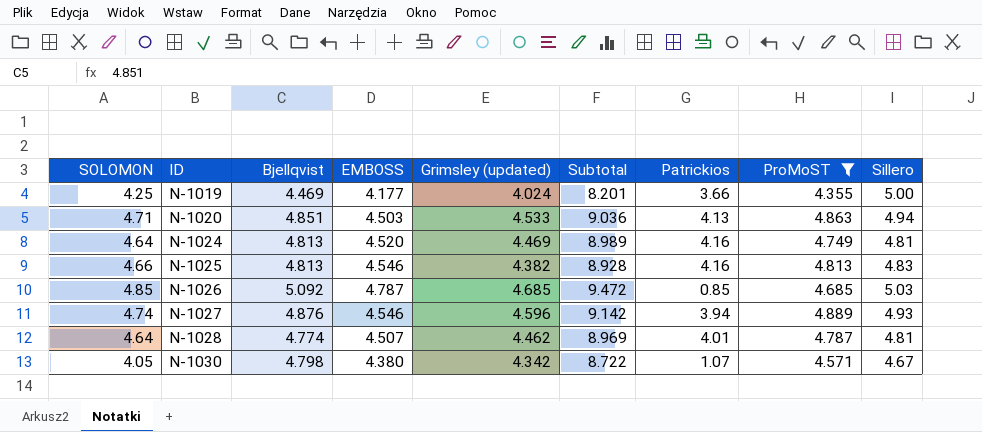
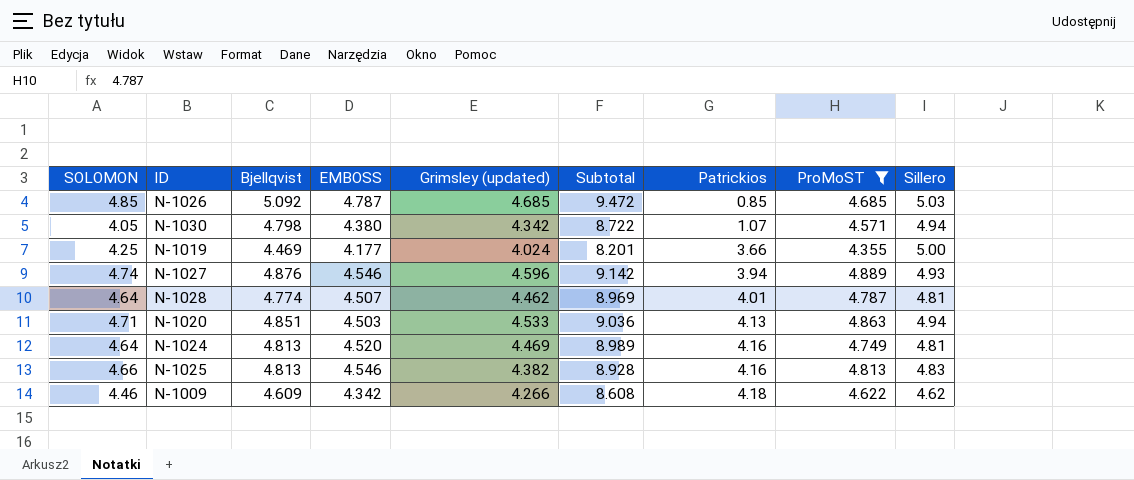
row order: ID ascending -> Patrickios ascending
N-1030 | Sillero: 4.67 -> 4.94
row N-1009: none -> 4.46 | 4.609 | 4.342 | 4.266 | 8.608 | 4.18 | 4.622 | 4.62

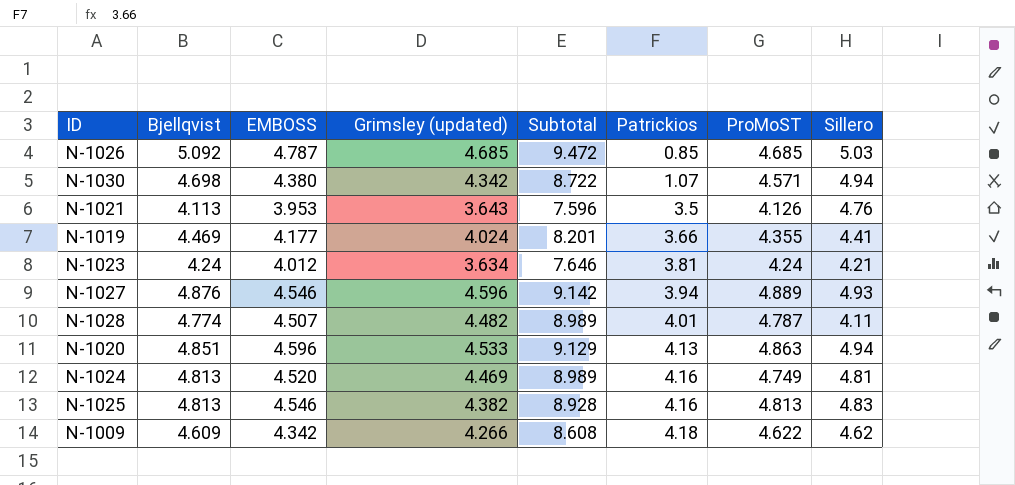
filter: ProMoST >= 4.355 -> none
column SOLOMON | position: 1 -> none
N-1030 | Bjellqvist: 4.798 -> 4.698
N-1019 | Sillero: 5.00 -> 4.41
N-1028 | Grimsley (updated): 4.462 -> 4.482
N-1028 | Subtotal: 8.969 -> 8.989
N-1028 | Sillero: 4.81 -> 4.11
N-1020 | EMBOSS: 4.503 -> 4.596
N-1020 | Subtotal: 9.036 -> 9.129

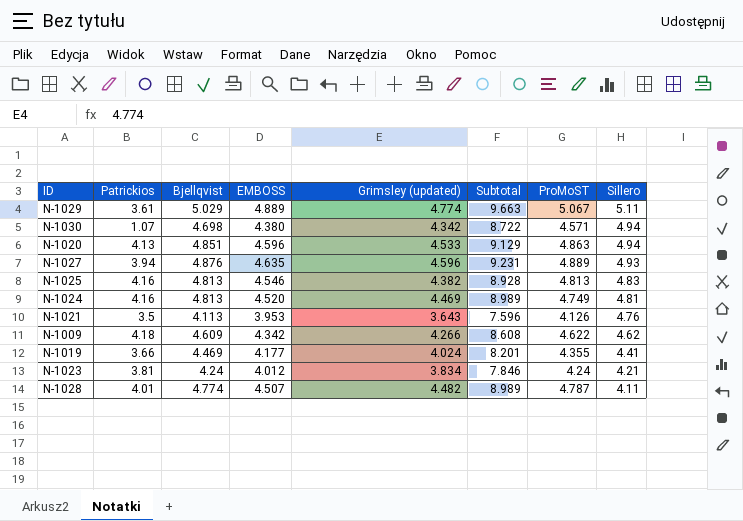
row order: Patrickios ascending -> Sillero descending
column Patrickios | position: 6 -> 2
row N-1026: 5.092 | 4.787 | 4.685 | 9.472 | 0.85 | 4.685 | 5.03 -> none
row N-1029: none -> 3.61 | 5.029 | 4.889 | 4.774 | 9.663 | 5.067 | 5.11
N-1027 | EMBOSS: 4.546 -> 4.635
N-1027 | Subtotal: 9.142 -> 9.231
N-1023 | Grimsley (updated): 3.634 -> 3.834
N-1023 | Subtotal: 7.646 -> 7.846

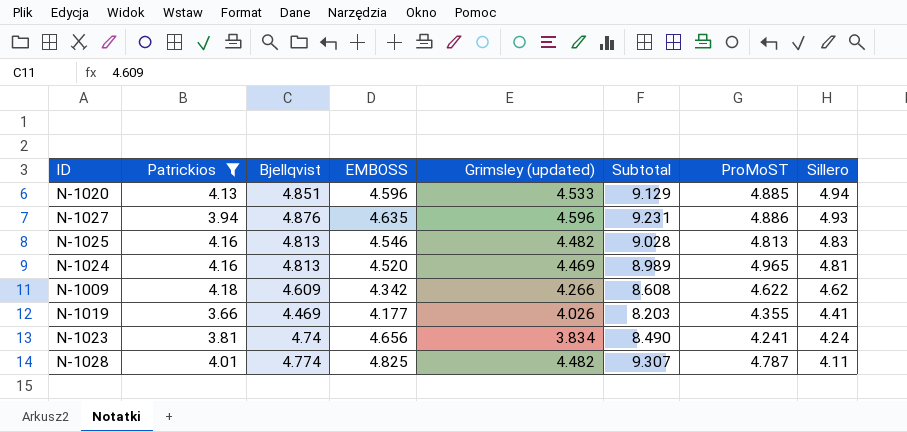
filter: none -> Patrickios >= 3.66
N-1020 | ProMoST: 4.863 -> 4.885
N-1027 | ProMoST: 4.889 -> 4.886
N-1025 | Grimsley (updated): 4.382 -> 4.482
N-1025 | Subtotal: 8.928 -> 9.028
N-1024 | ProMoST: 4.749 -> 4.965
N-1019 | Grimsley (updated): 4.024 -> 4.026
N-1019 | Subtotal: 8.201 -> 8.203
N-1023 | Bjellqvist: 4.24 -> 4.74
N-1023 | EMBOSS: 4.012 -> 4.656
N-1023 | Subtotal: 7.846 -> 8.490
N-1023 | ProMoST: 4.24 -> 4.241
N-1023 | Sillero: 4.21 -> 4.24
N-1028 | EMBOSS: 4.507 -> 4.825
N-1028 | Subtotal: 8.989 -> 9.307

